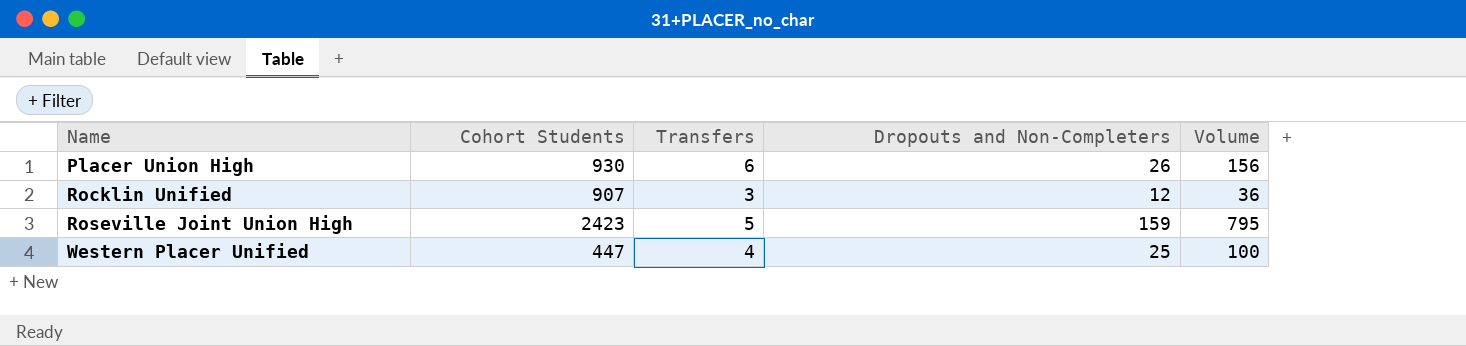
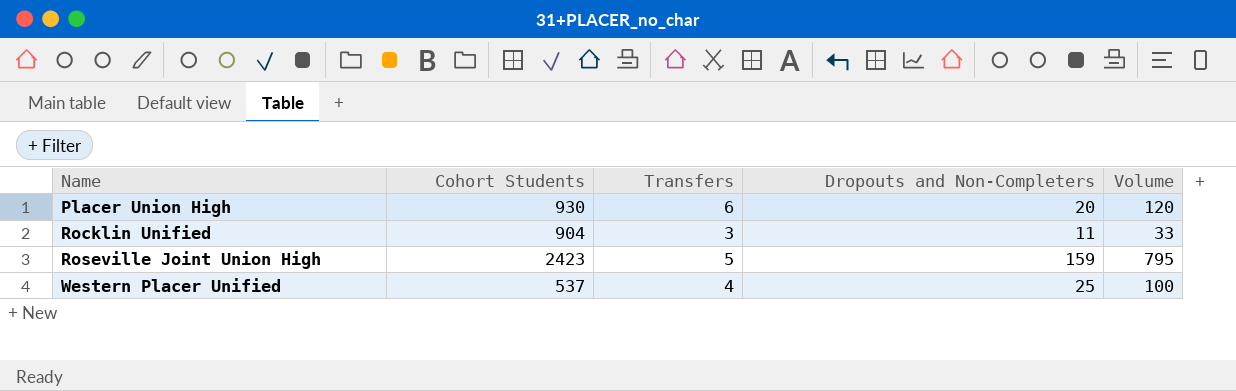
Placer Union High | Dropouts and Non-Completers: 26 -> 20
Placer Union High | Volume: 156 -> 120
Rocklin Unified | Cohort Students: 907 -> 904
Rocklin Unified | Dropouts and Non-Completers: 12 -> 11
Rocklin Unified | Volume: 36 -> 33
Western Placer Unified | Cohort Students: 447 -> 537

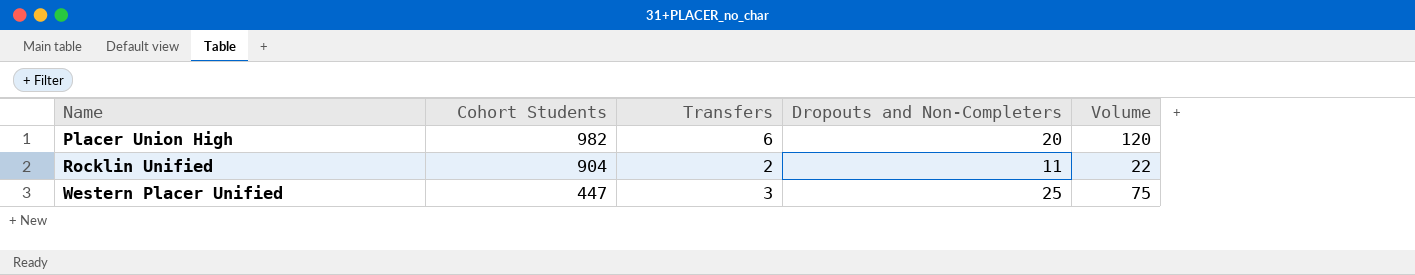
row Roseville Joint Union High: 2423 | 5 | 159 | 795 -> none
Placer Union High | Cohort Students: 930 -> 982
Rocklin Unified | Transfers: 3 -> 2
Rocklin Unified | Volume: 33 -> 22
Western Placer Unified | Cohort Students: 537 -> 447
Western Placer Unified | Transfers: 4 -> 3
Western Placer Unified | Volume: 100 -> 75

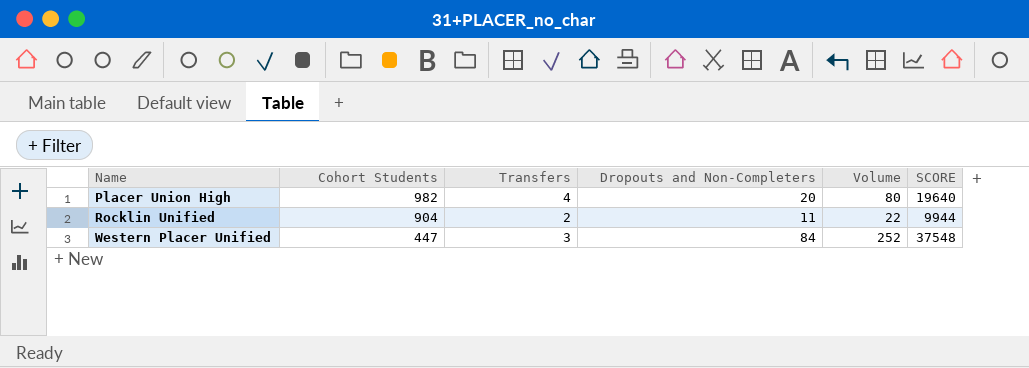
column SCORE | formula: none -> [Cohort Students] * [Dropouts and Non-Completers]
Placer Union High | Transfers: 6 -> 4
Placer Union High | Volume: 120 -> 80
Western Placer Unified | Dropouts and Non-Completers: 25 -> 84
Western Placer Unified | Volume: 75 -> 252

